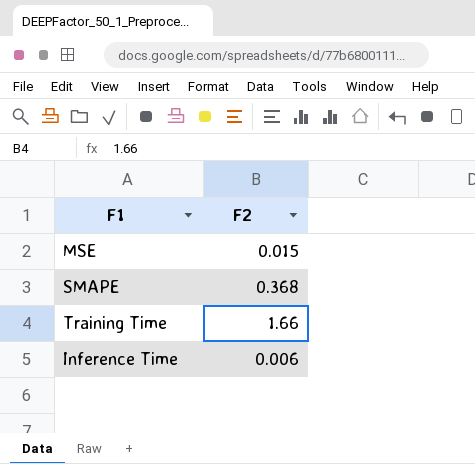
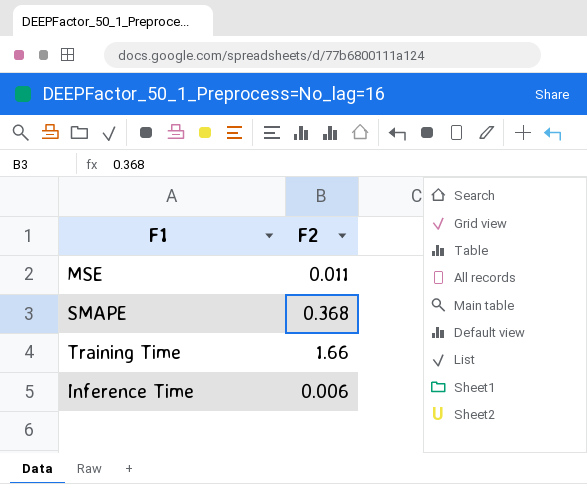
MSE | F2: 0.015 -> 0.011

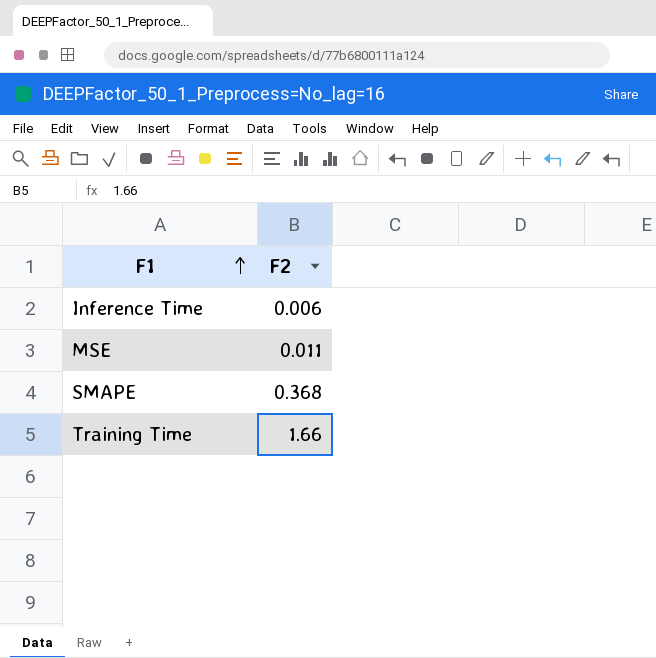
row order: none -> F1 ascending

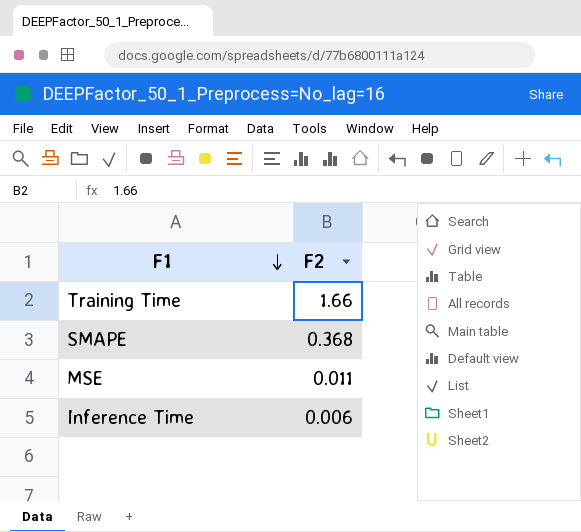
row order: F1 ascending -> F1 descending

